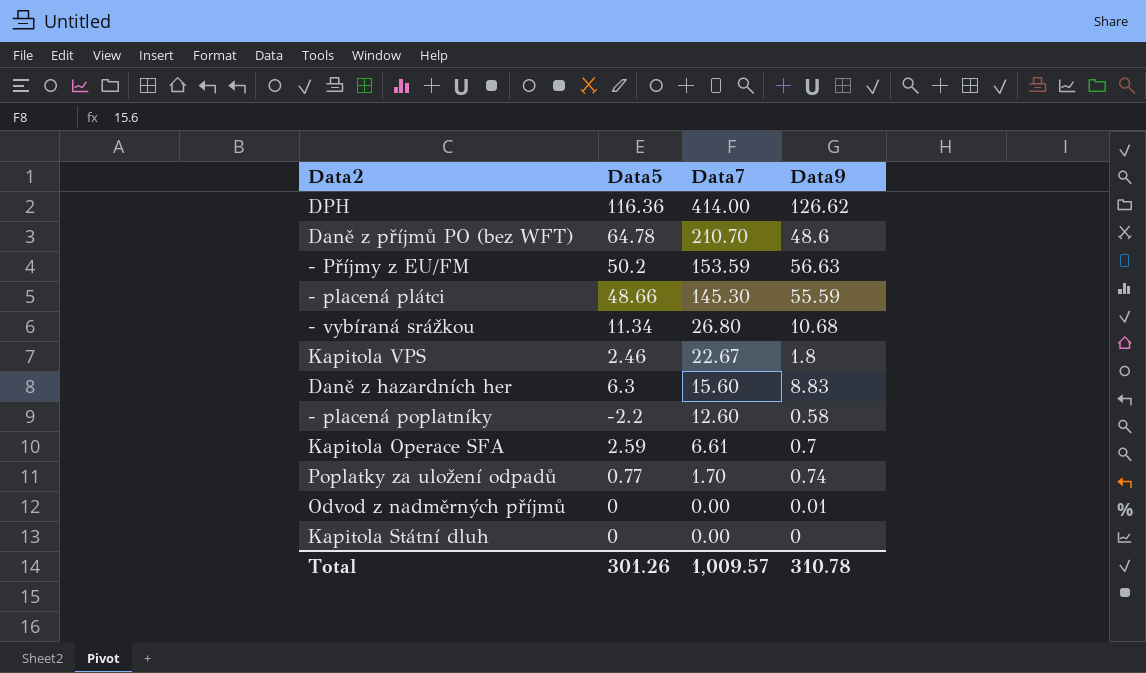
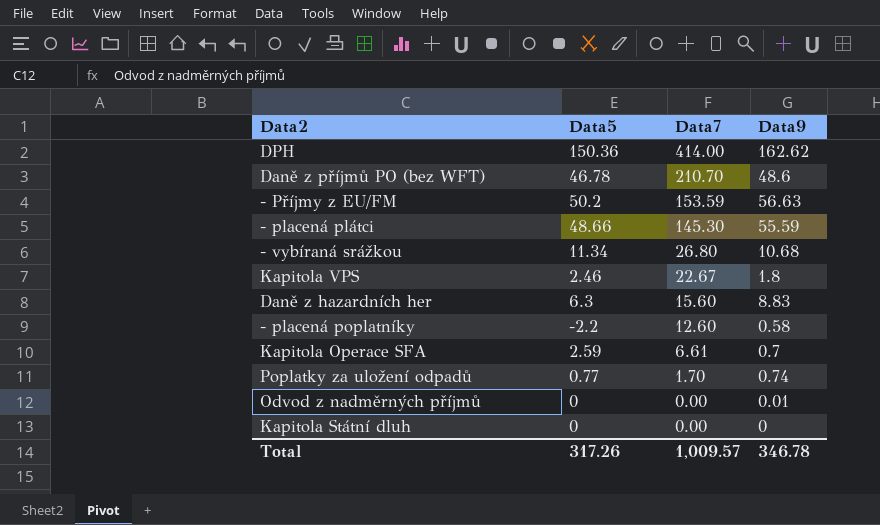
DPH | Data5: 116.36 -> 150.36
DPH | Data9: 126.62 -> 162.62
Daně z příjmů PO (bez WFT) | Data5: 64.78 -> 46.78
Total | Data5: 301.26 -> 317.26
Total | Data9: 310.78 -> 346.78

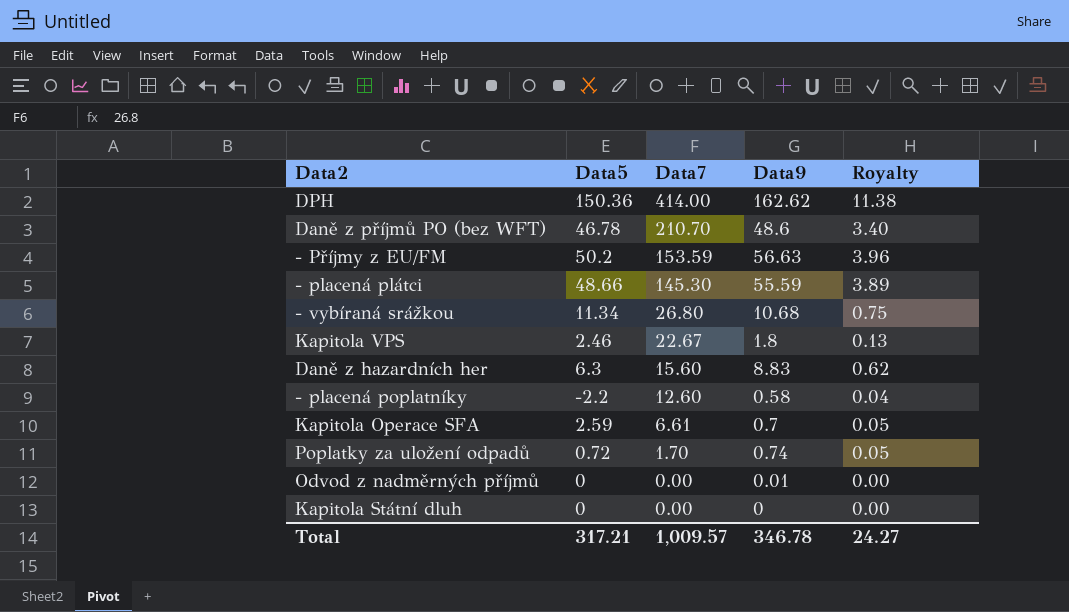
column Royalty | formula: none -> [Data9] * 0.07
Poplatky za uložení odpadů | Data5: 0.77 -> 0.72
Total | Data5: 317.26 -> 317.21

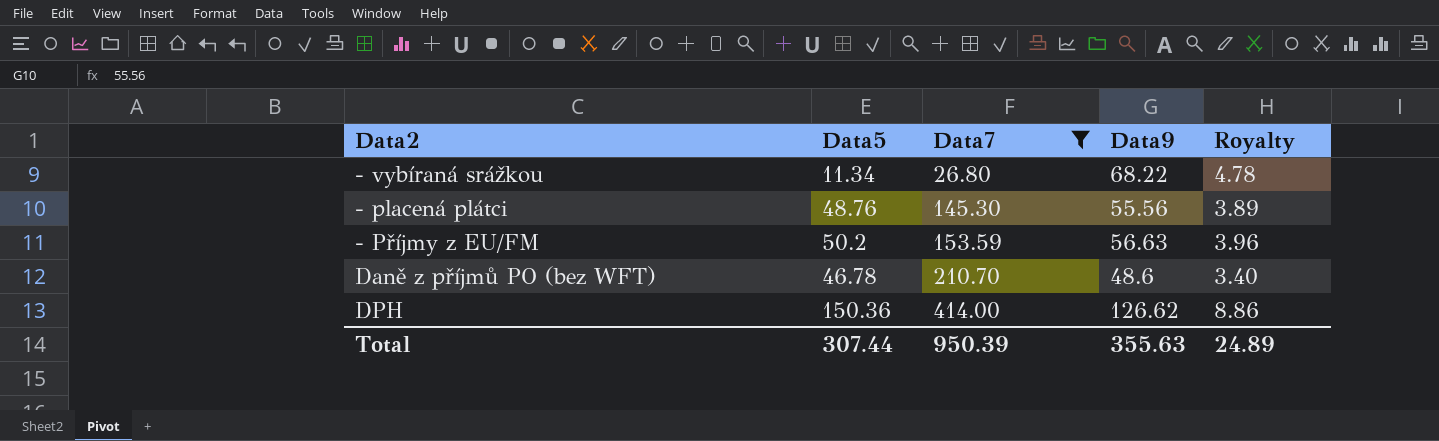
filter: none -> Data7 >= 26.80
row order: Data7 descending -> Data7 ascending
- vybíraná srážkou | Data9: 10.68 -> 68.22
- vybíraná srážkou | Royalty: 0.75 -> 4.78
- placená plátci | Data5: 48.66 -> 48.76
- placená plátci | Data9: 55.59 -> 55.56
DPH | Data9: 162.62 -> 126.62
DPH | Royalty: 11.38 -> 8.86
Total | Data5: 317.21 -> 307.44
Total | Data7: 1,009.57 -> 950.39
Total | Data9: 346.78 -> 355.63
Total | Royalty: 24.27 -> 24.89

